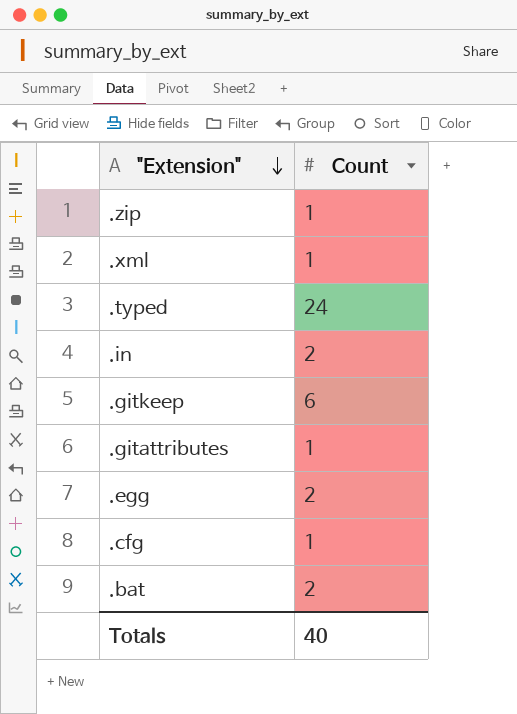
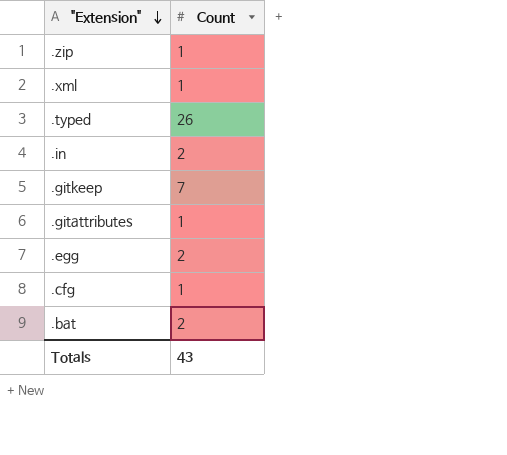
.typed | Count: 24 -> 26
.gitkeep | Count: 6 -> 7
Totals | Count: 40 -> 43

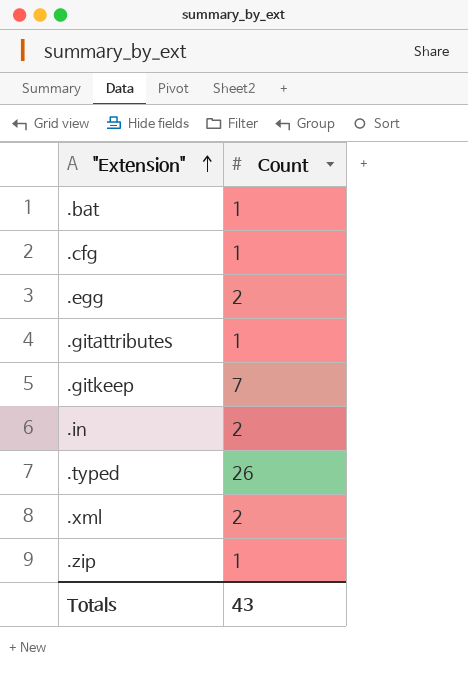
row order: "Extension" descending -> "Extension" ascending
.bat | Count: 2 -> 1
.xml | Count: 1 -> 2

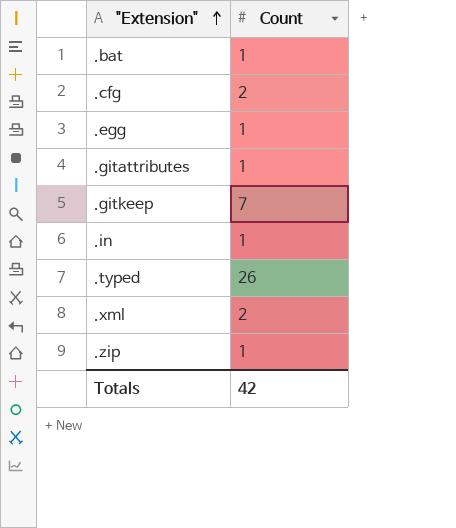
.cfg | Count: 1 -> 2
.egg | Count: 2 -> 1
.in | Count: 2 -> 1
Totals | Count: 43 -> 42

